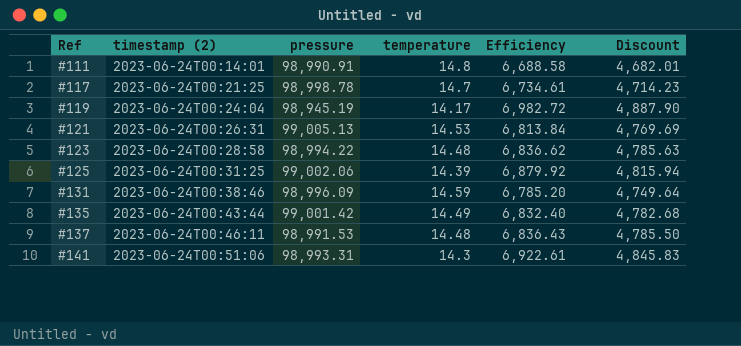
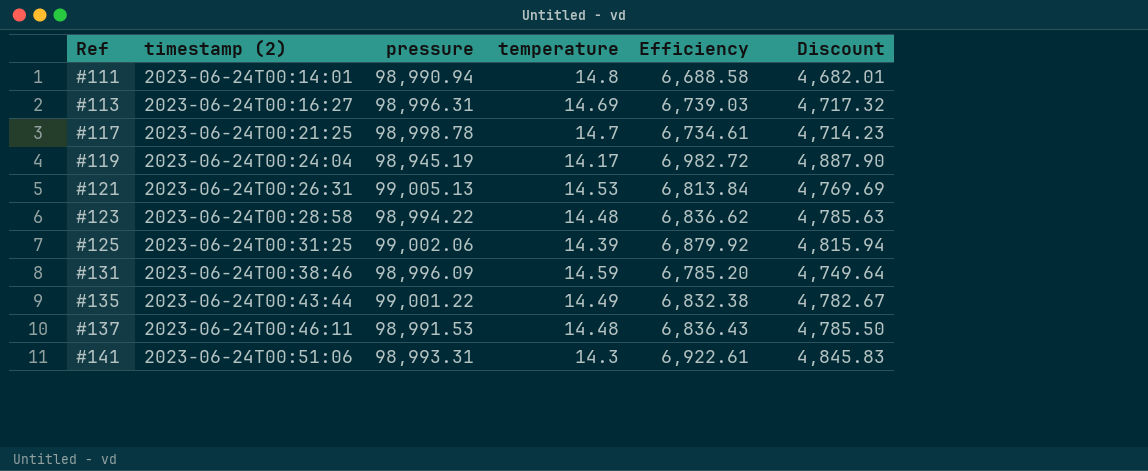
#111 | pressure: 98,990.91 -> 98,990.94
row #113: none -> 2023-06-24T00:16:27 | 98,996.31 | 14.69 | 6,739.03 | 4,717.32
#135 | pressure: 99,001.42 -> 99,001.22
#135 | Efficiency: 6,832.40 -> 6,832.38
#135 | Discount: 4,782.68 -> 4,782.67

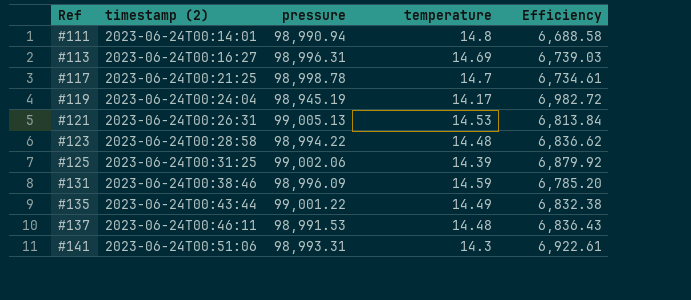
column Discount | formula: [Efficiency] * 0.7 -> none

